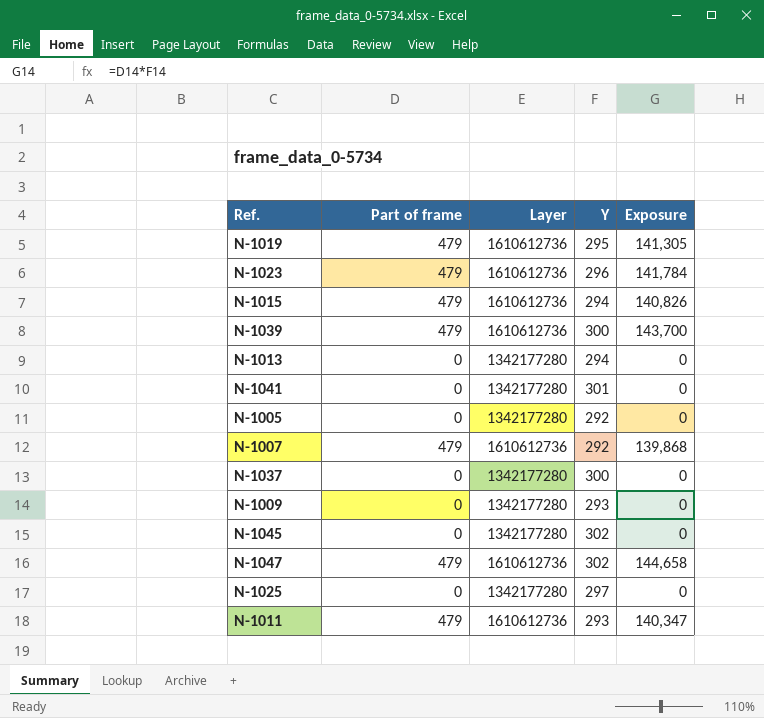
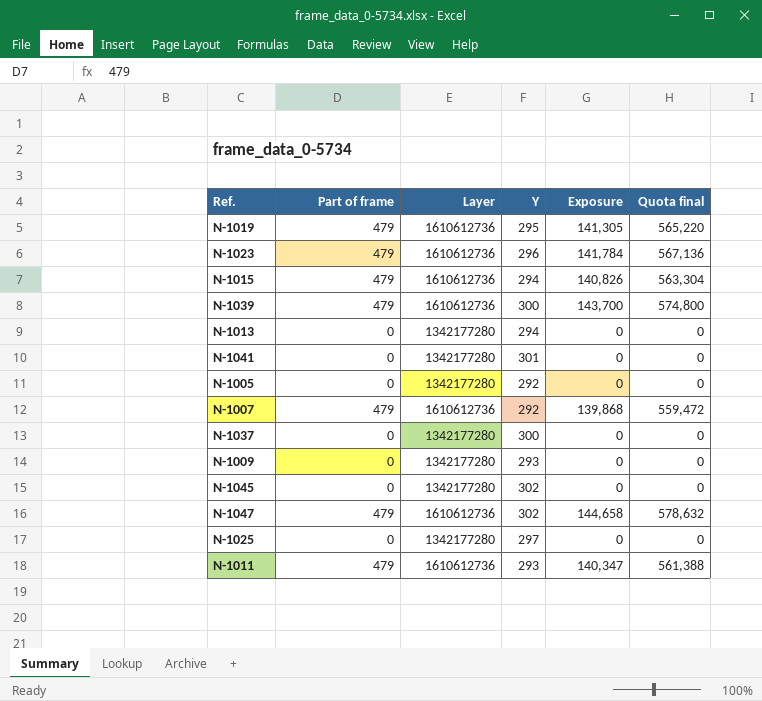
column Quota final | formula: none -> [Exposure] * 4

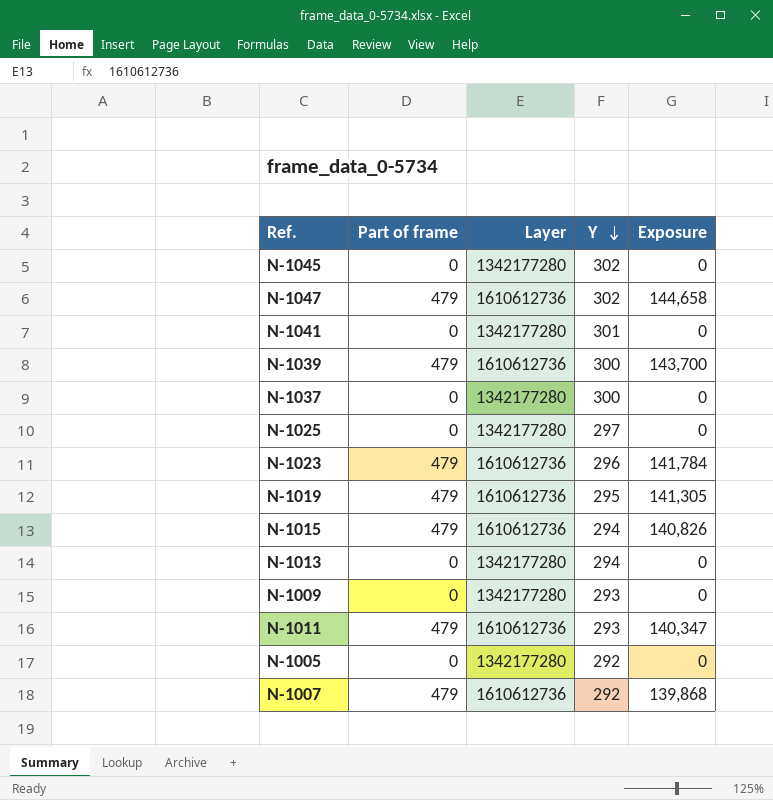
row order: none -> Y descending
column Quota final | formula: [Exposure] * 4 -> none

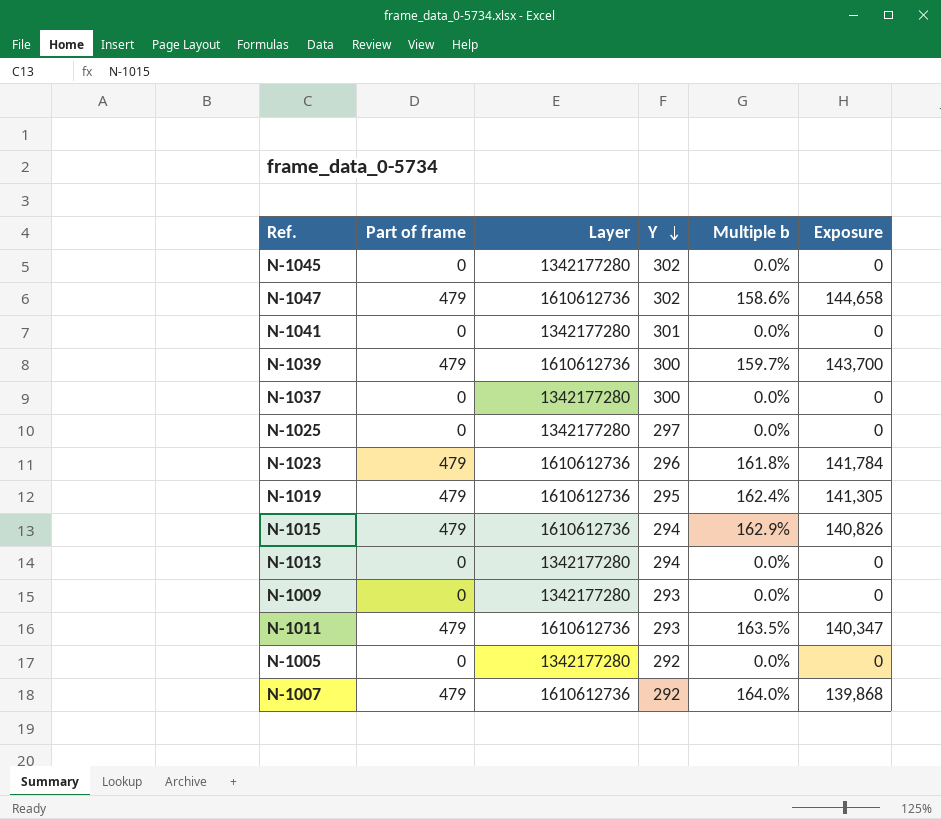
column Multiple b | formula: none -> [Part of frame] / [Y]

